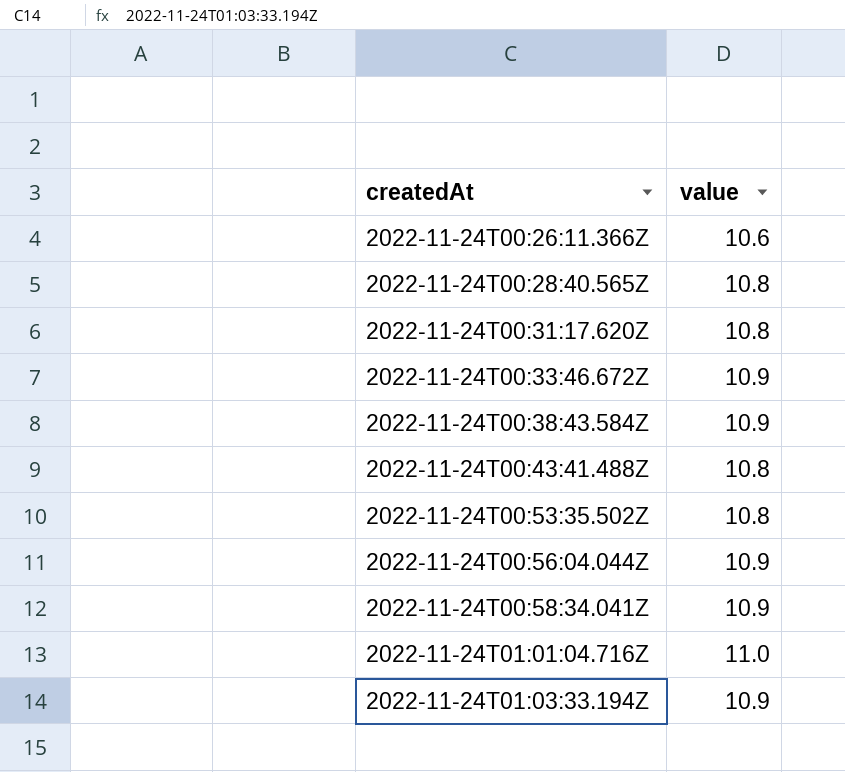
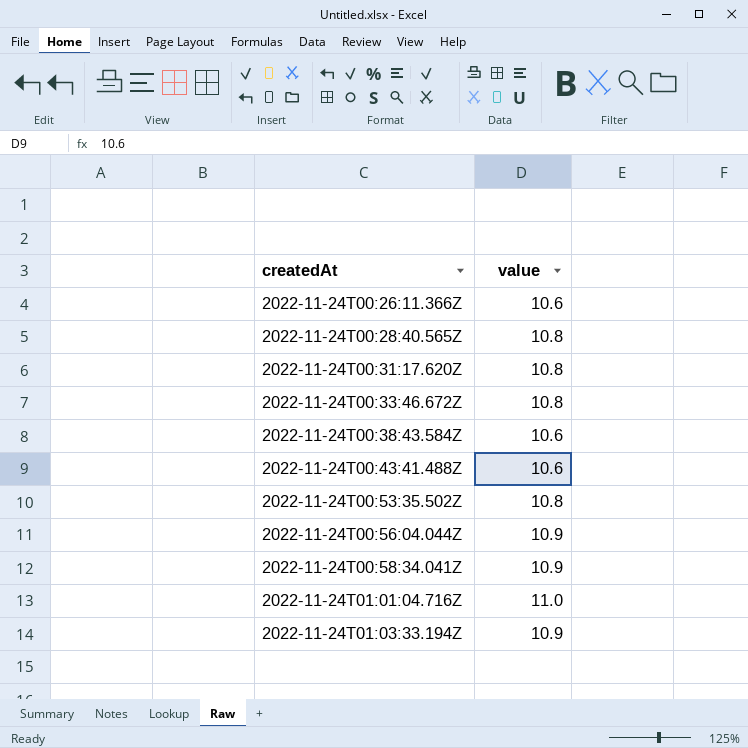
2022-11-24T00:33:46.672Z | value: 10.9 -> 10.8
2022-11-24T00:38:43.584Z | value: 10.9 -> 10.6
2022-11-24T00:43:41.488Z | value: 10.8 -> 10.6

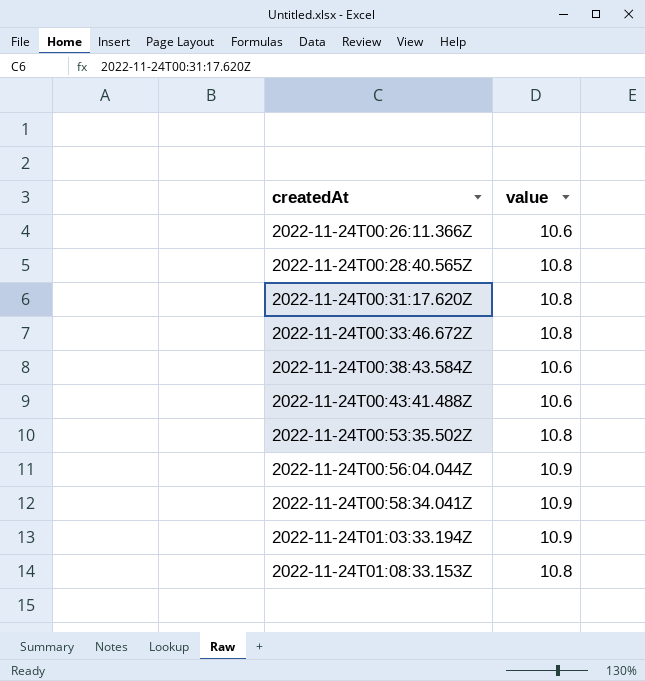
row 2022-11-24T01:01:04.716Z: 11.0 -> none
row 2022-11-24T01:08:33.153Z: none -> 10.8

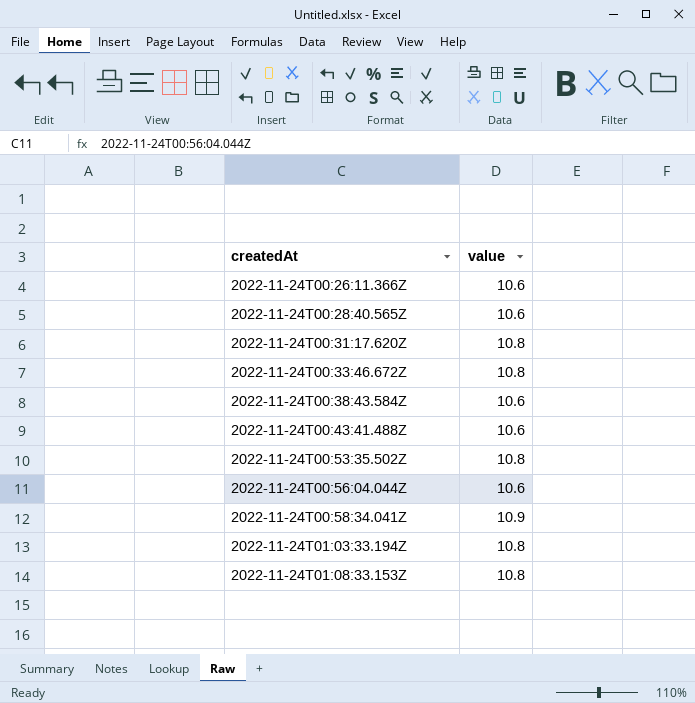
2022-11-24T00:28:40.565Z | value: 10.8 -> 10.6
2022-11-24T00:56:04.044Z | value: 10.9 -> 10.6
2022-11-24T01:03:33.194Z | value: 10.9 -> 10.8

